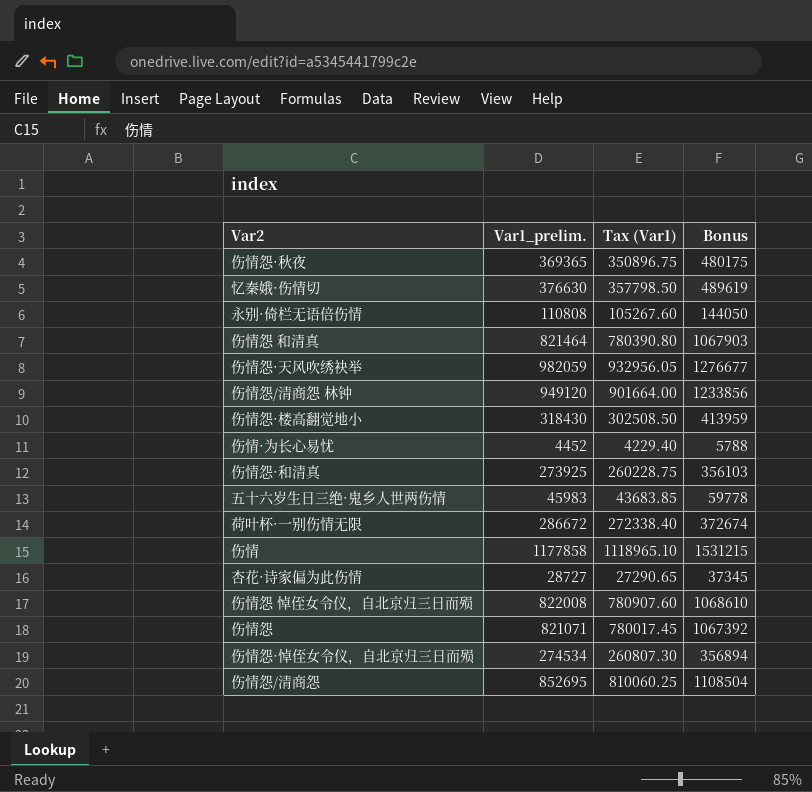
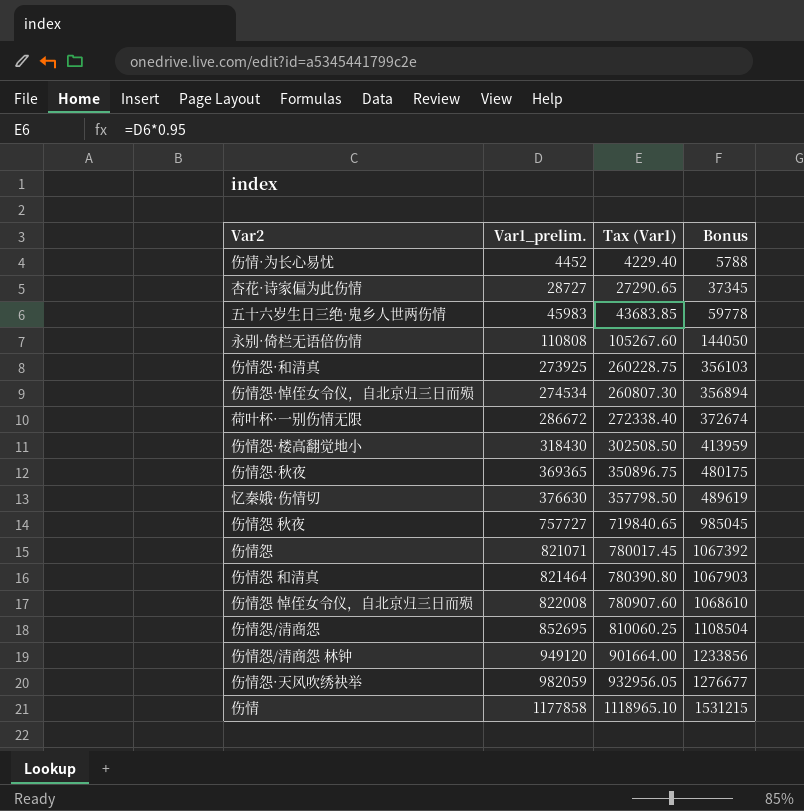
row order: none -> Var1_prelim. ascending
row 伤情怨 秋夜: none -> 757727 | 719840.65 | 985045

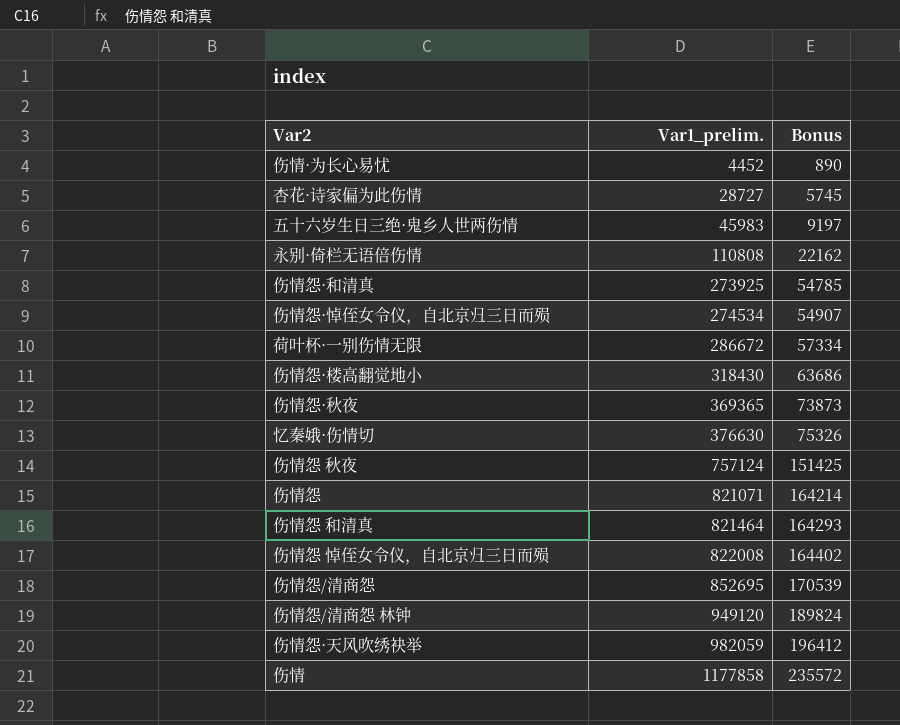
column Tax (Var1) | formula: [Var1_prelim.] * 0.95 -> none
column Bonus | formula: [Var1_prelim.] * 1.3 -> [Var1_prelim.] * 0.2
伤情怨 秋夜 | Var1_prelim.: 757727 -> 757124

